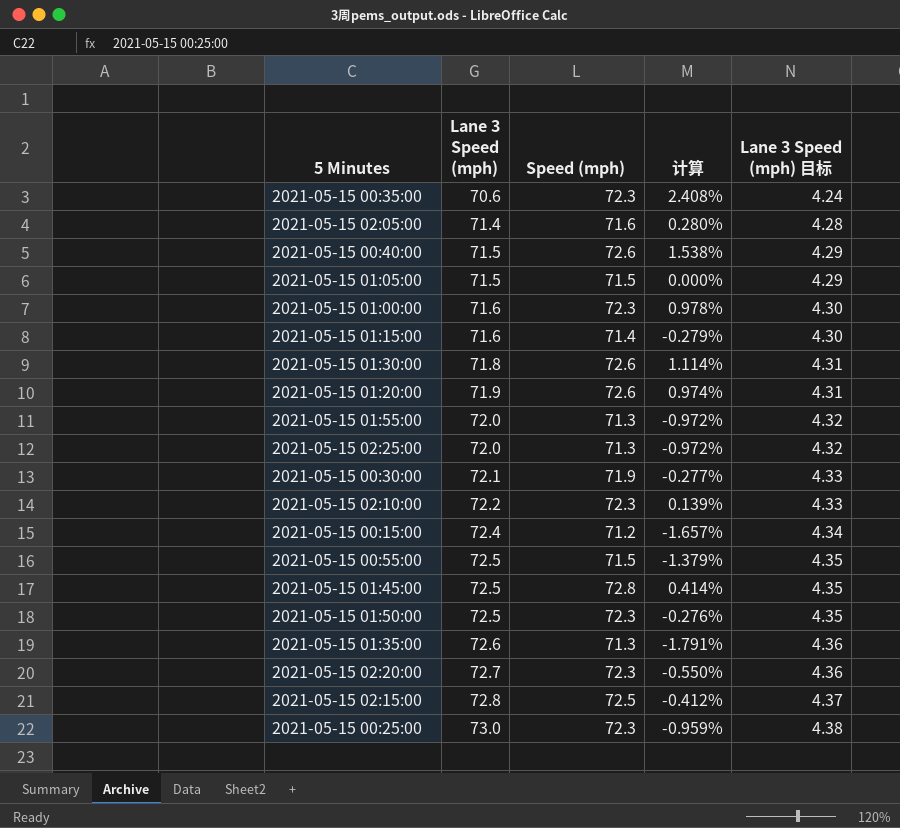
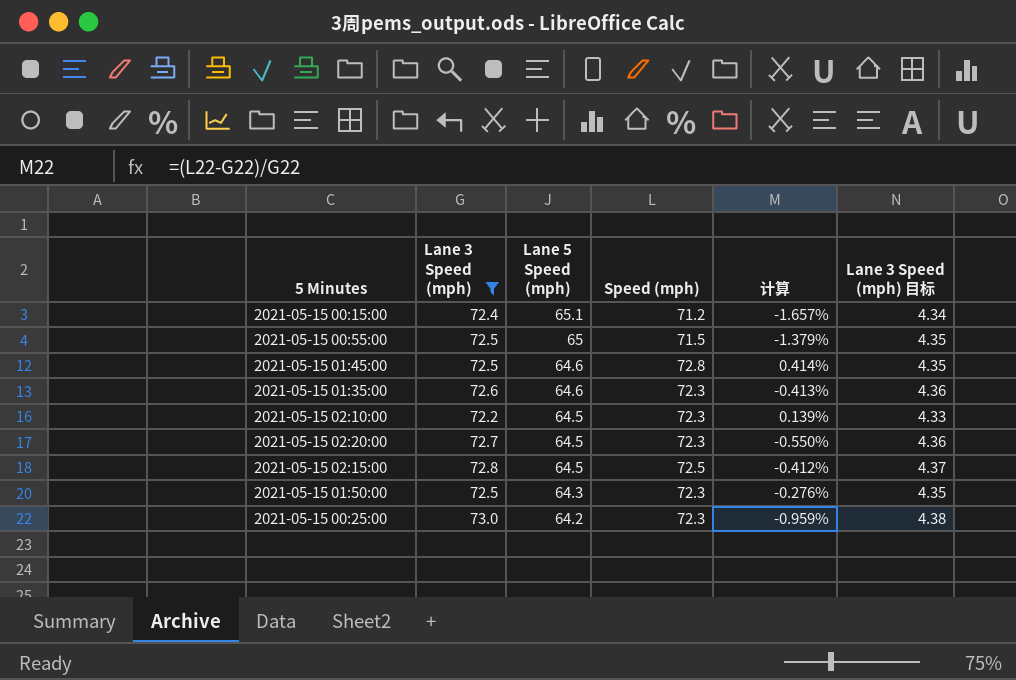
filter: none -> Lane 3 Speed (mph) >= 72.2
row order: Lane 3 Speed (mph) ascending -> Lane 5 Speed (mph) descending
column Lane 5 Speed (mph) | position: none -> 3
2021-05-15 01:35:00 | Speed (mph): 71.3 -> 72.3
2021-05-15 01:35:00 | 计算: -1.791% -> -0.413%

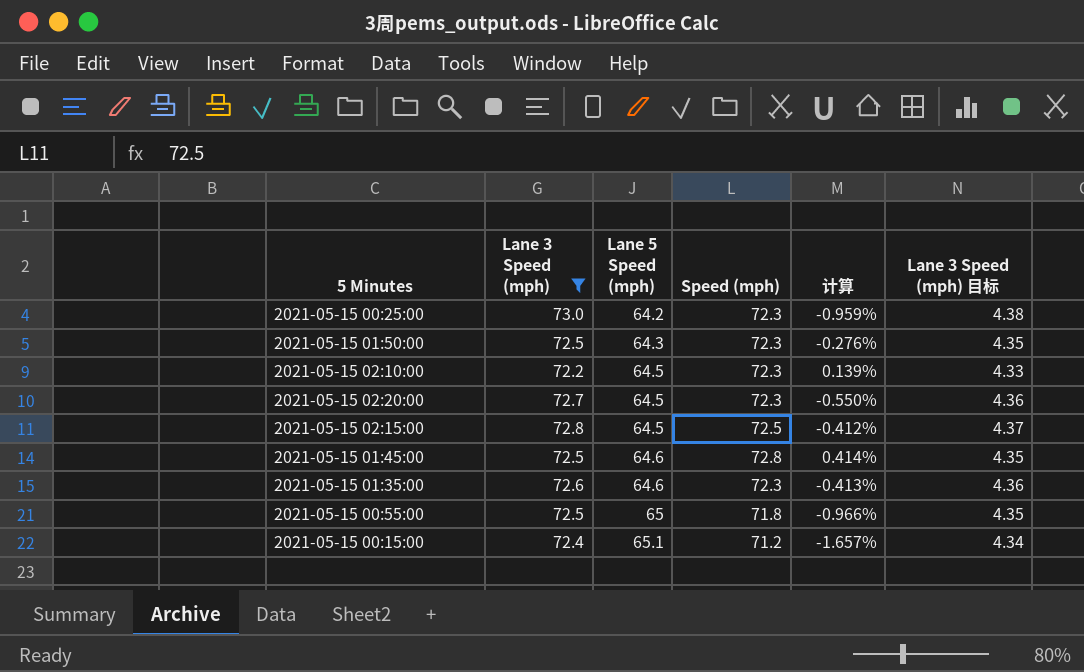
row order: Lane 5 Speed (mph) descending -> Lane 5 Speed (mph) ascending
2021-05-15 00:55:00 | Speed (mph): 71.5 -> 71.8
2021-05-15 00:55:00 | 计算: -1.379% -> -0.966%

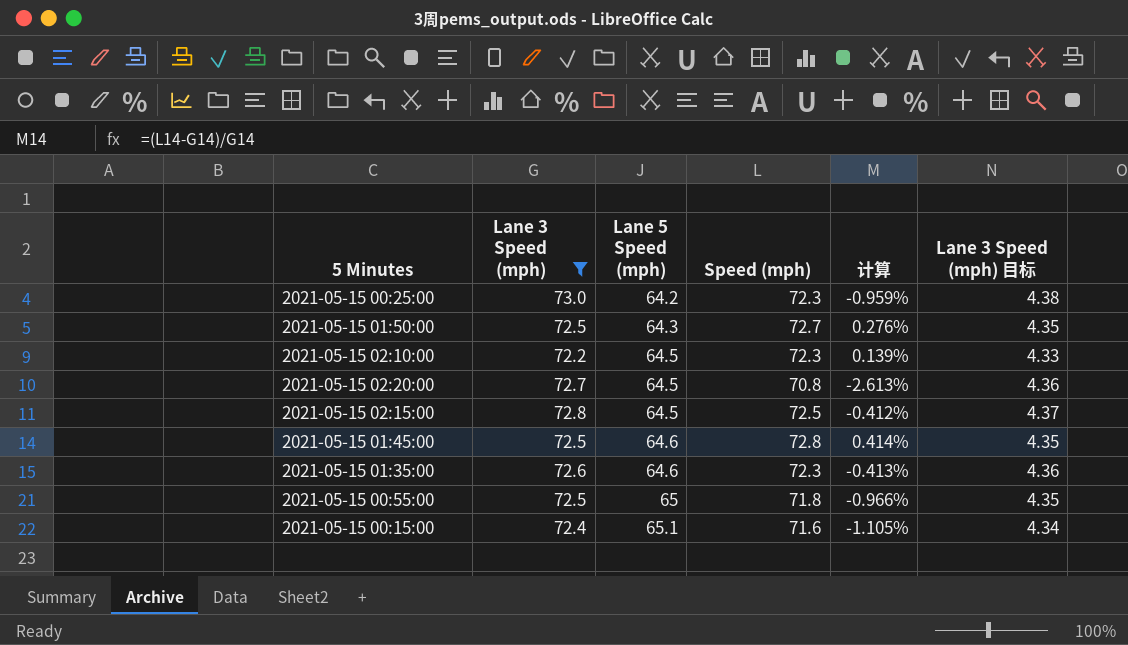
2021-05-15 01:50:00 | Speed (mph): 72.3 -> 72.7
2021-05-15 01:50:00 | 计算: -0.276% -> 0.276%
2021-05-15 02:20:00 | Speed (mph): 72.3 -> 70.8
2021-05-15 02:20:00 | 计算: -0.550% -> -2.613%
2021-05-15 00:15:00 | Speed (mph): 71.2 -> 71.6
2021-05-15 00:15:00 | 计算: -1.657% -> -1.105%

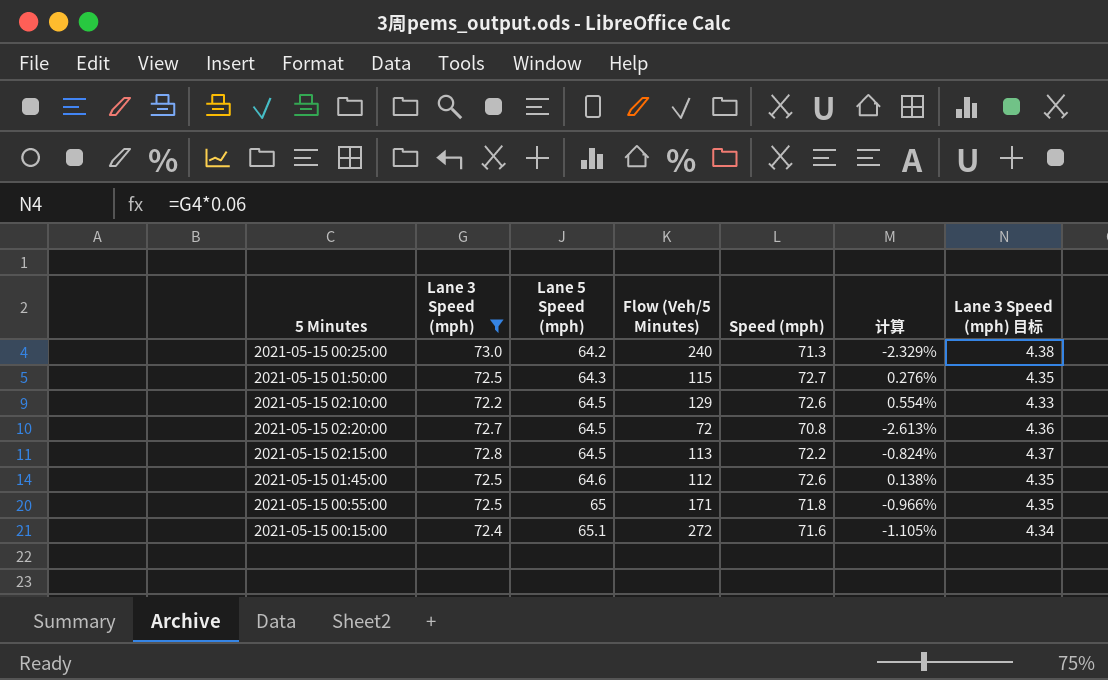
column Flow (Veh/5 Minutes) | position: none -> 4
row 2021-05-15 01:35:00: 72.6 | 64.6 | 72.3 | -0.413% | 4.36 -> none
2021-05-15 00:25:00 | Speed (mph): 72.3 -> 71.3
2021-05-15 00:25:00 | 计算: -0.959% -> -2.329%
2021-05-15 02:10:00 | Speed (mph): 72.3 -> 72.6
2021-05-15 02:10:00 | 计算: 0.139% -> 0.554%
2021-05-15 02:15:00 | Speed (mph): 72.5 -> 72.2
2021-05-15 02:15:00 | 计算: -0.412% -> -0.824%
2021-05-15 01:45:00 | Speed (mph): 72.8 -> 72.6
2021-05-15 01:45:00 | 计算: 0.414% -> 0.138%

